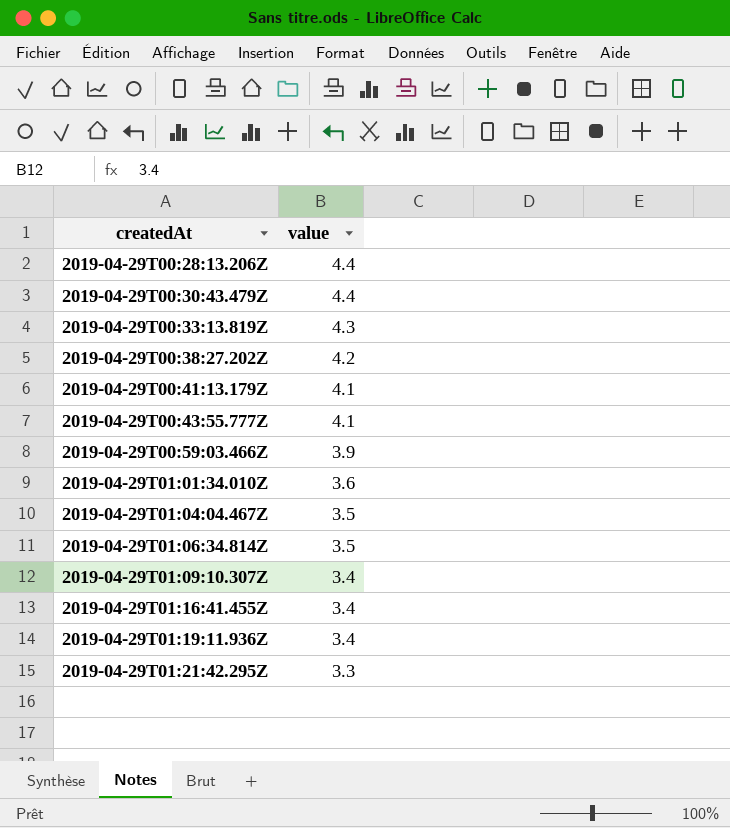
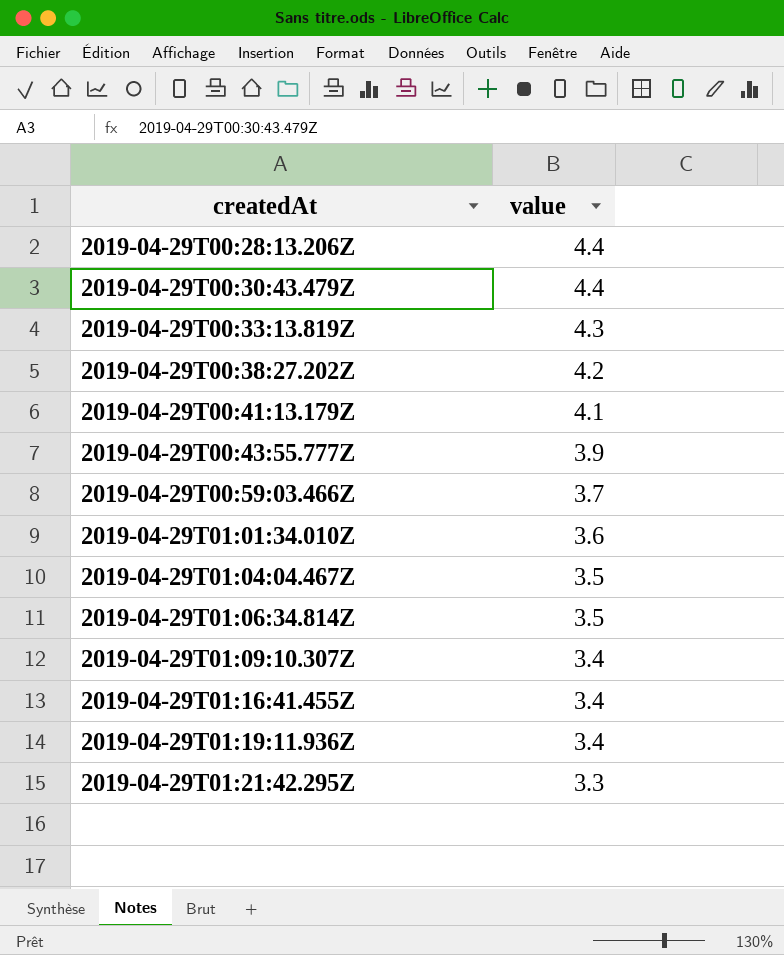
2019-04-29T00:43:55.777Z | value: 4.1 -> 3.9
2019-04-29T00:59:03.466Z | value: 3.9 -> 3.7

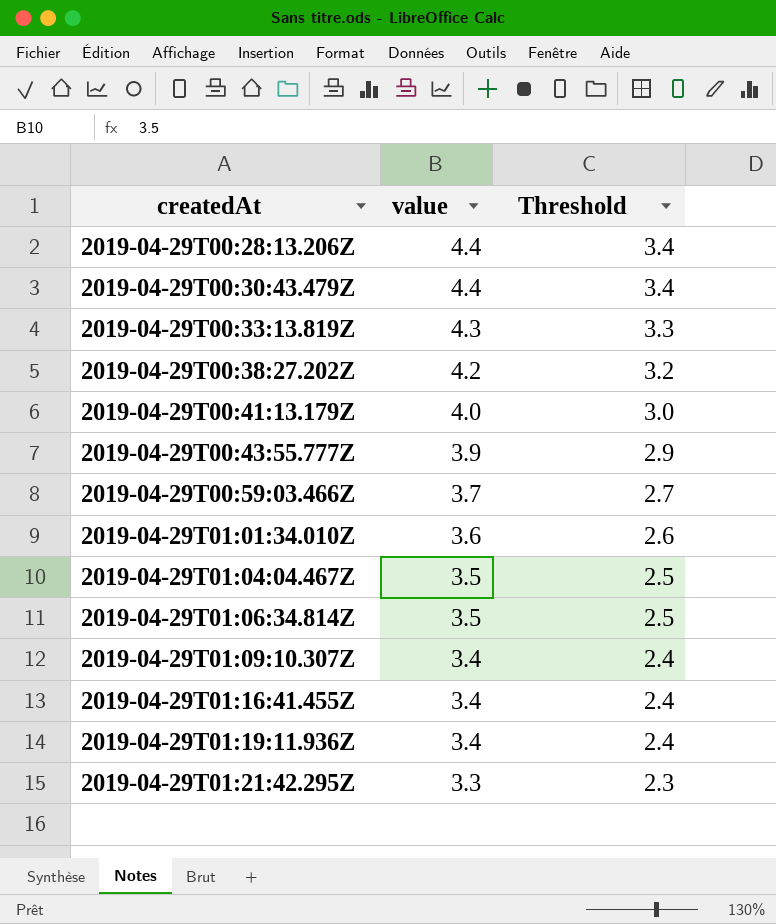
column Threshold | formula: none -> [value] - 1
2019-04-29T00:41:13.179Z | value: 4.1 -> 4.0

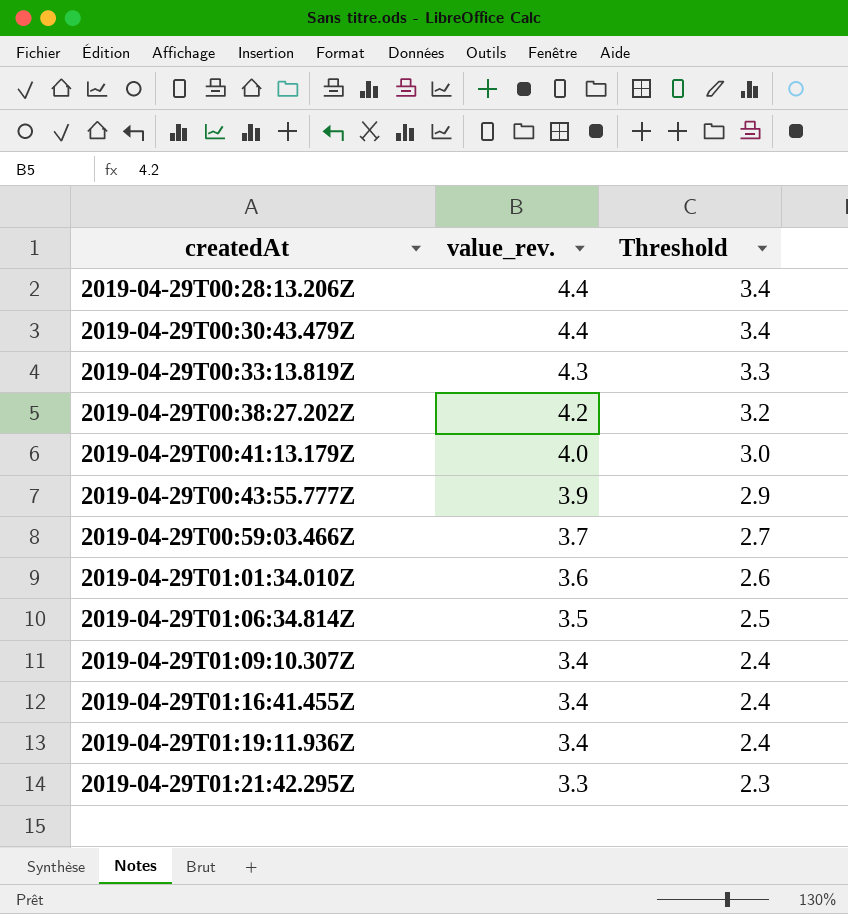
column name: value -> value_rev.
row 2019-04-29T01:04:04.467Z: 3.5 | 2.5 -> none

